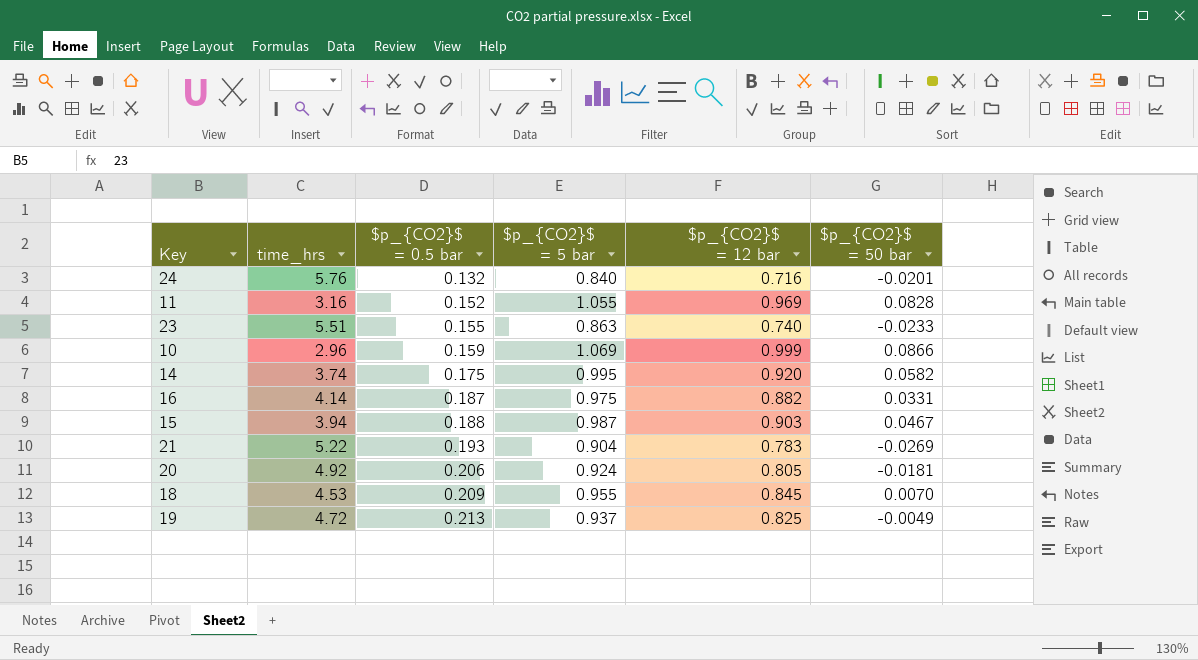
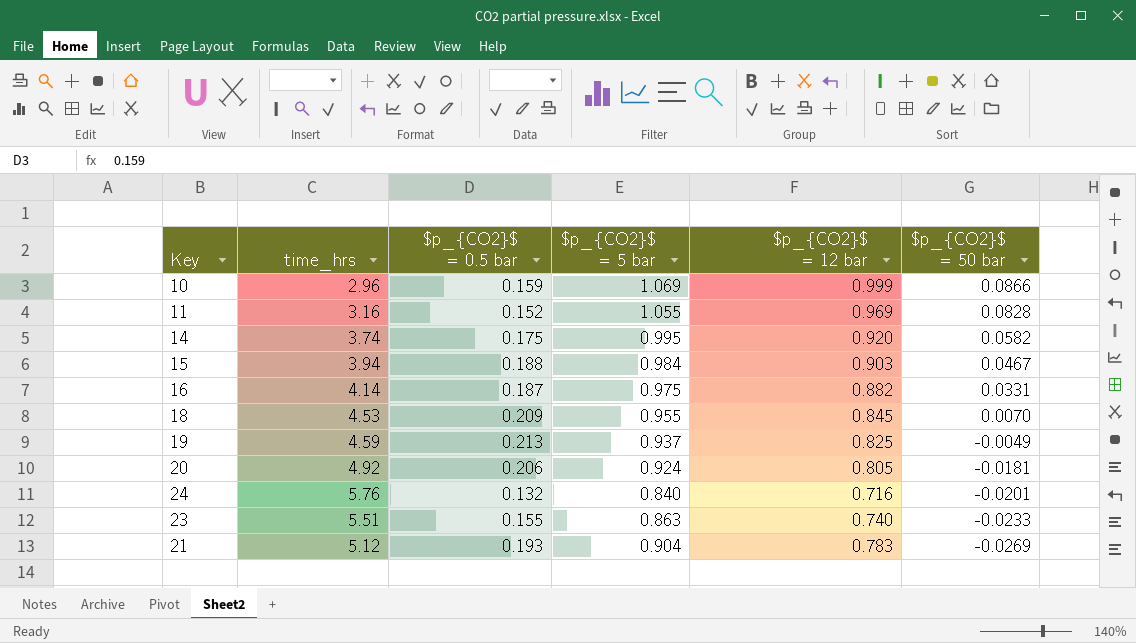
row order: $p_{CO2}$ = 0.5 bar ascending -> $p_{CO2}$ = 50 bar descending
15 | $p_{CO2}$ = 5 bar: 0.987 -> 0.984
19 | time_hrs: 4.72 -> 4.59
21 | time_hrs: 5.22 -> 5.12

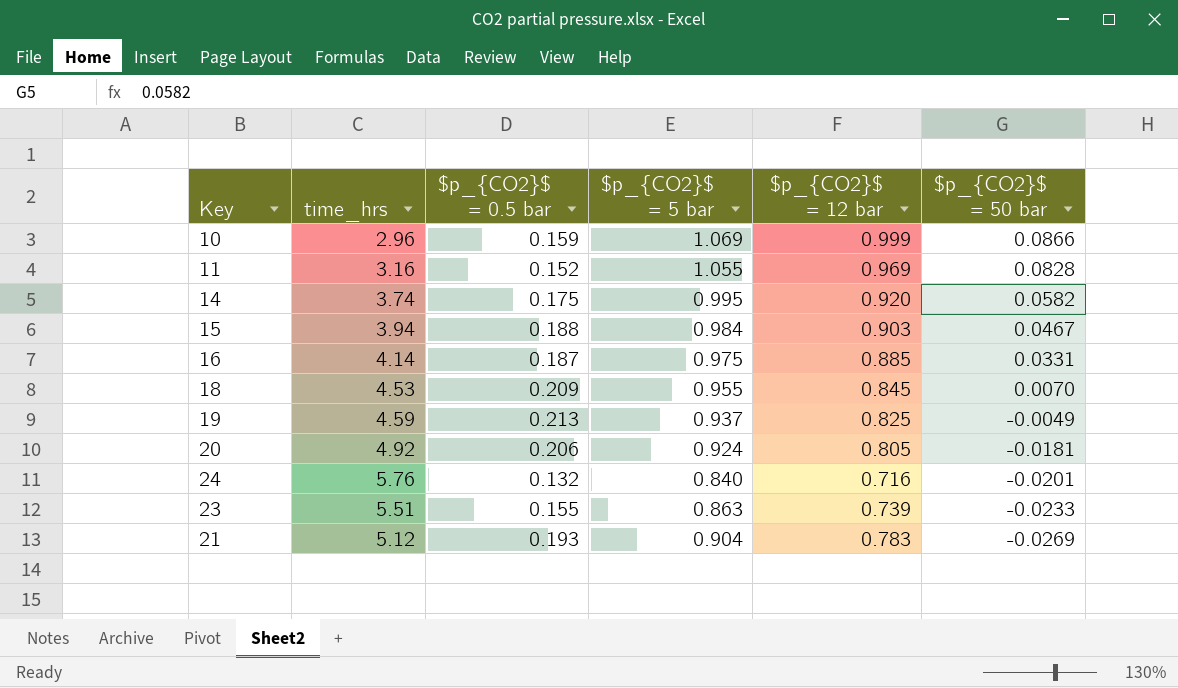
16 | $p_{CO2}$ = 12 bar: 0.882 -> 0.885
23 | $p_{CO2}$ = 12 bar: 0.740 -> 0.739

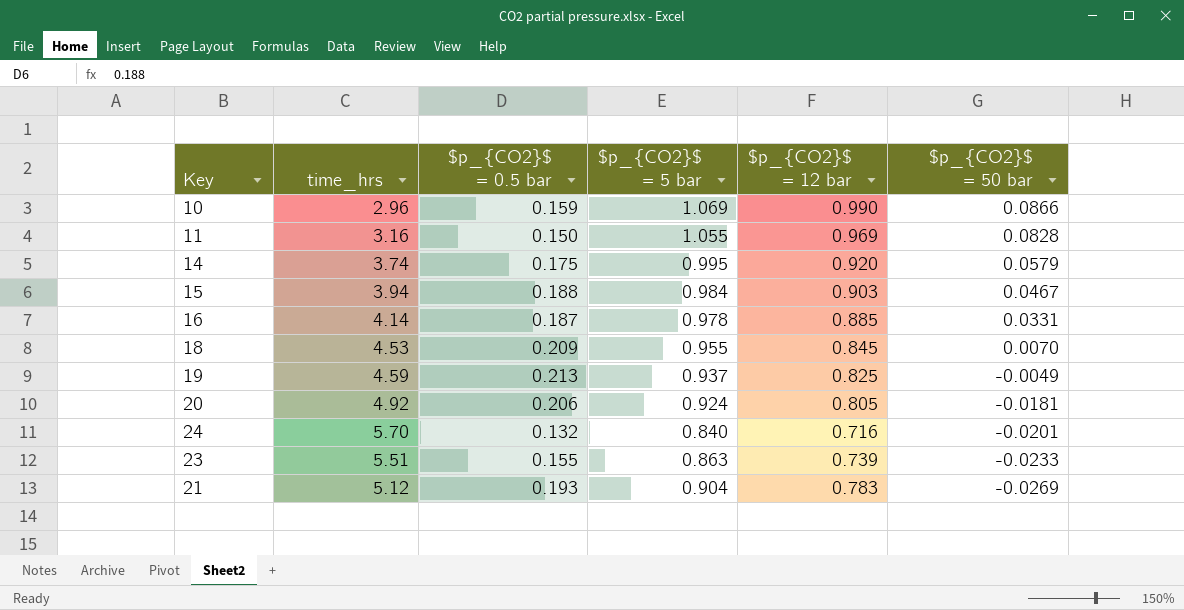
10 | $p_{CO2}$ = 12 bar: 0.999 -> 0.990
11 | $p_{CO2}$ = 0.5 bar: 0.152 -> 0.150
14 | $p_{CO2}$ = 50 bar: 0.0582 -> 0.0579
16 | $p_{CO2}$ = 5 bar: 0.975 -> 0.978
24 | time_hrs: 5.76 -> 5.70

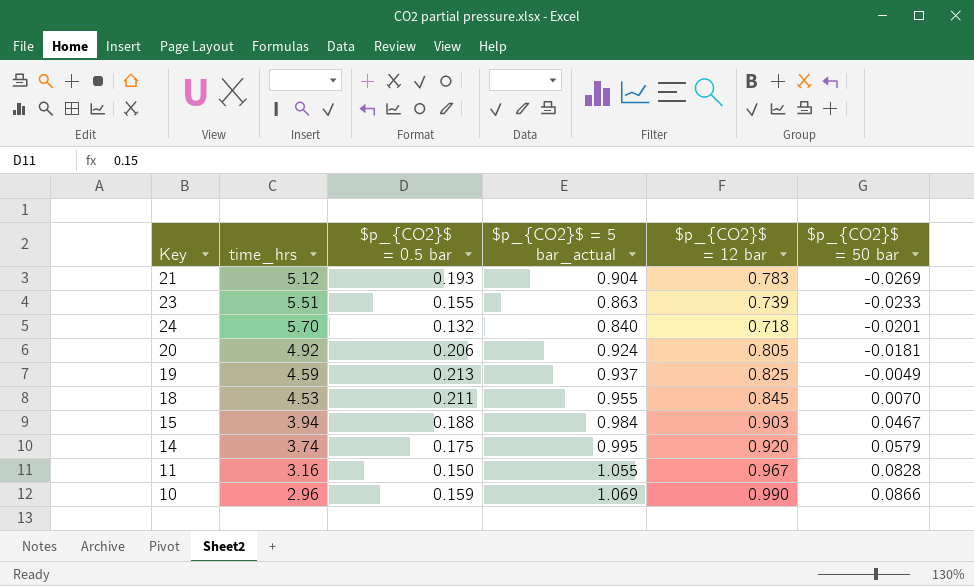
row order: $p_{CO2}$ = 50 bar descending -> $p_{CO2}$ = 50 bar ascending
column name: $p_{CO2}$ = 5 bar -> $p_{CO2}$ = 5 bar_actual
row 16: 4.14 | 0.187 | 0.978 | 0.885 | 0.0331 -> none
24 | $p_{CO2}$ = 12 bar: 0.716 -> 0.718
18 | $p_{CO2}$ = 0.5 bar: 0.209 -> 0.211
11 | $p_{CO2}$ = 12 bar: 0.969 -> 0.967

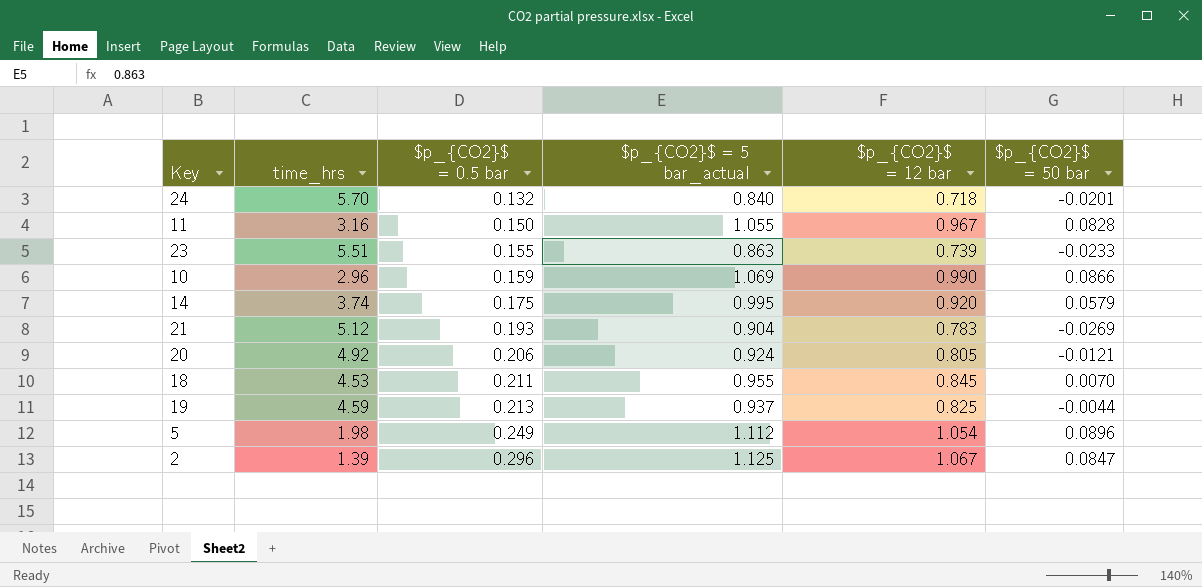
row order: $p_{CO2}$ = 50 bar ascending -> $p_{CO2}$ = 0.5 bar ascending
row 15: 3.94 | 0.188 | 0.984 | 0.903 | 0.0467 -> none
20 | $p_{CO2}$ = 50 bar: -0.0181 -> -0.0121
19 | $p_{CO2}$ = 50 bar: -0.0049 -> -0.0044
row 5: none -> 1.98 | 0.249 | 1.112 | 1.054 | 0.0896
row 2: none -> 1.39 | 0.296 | 1.125 | 1.067 | 0.0847

